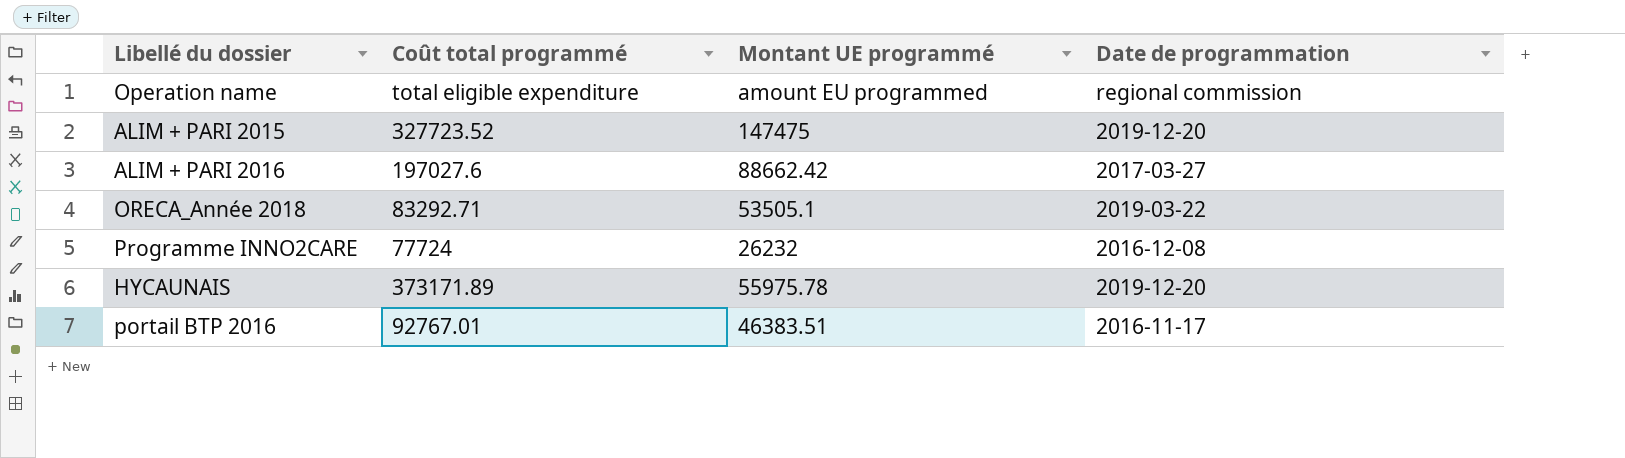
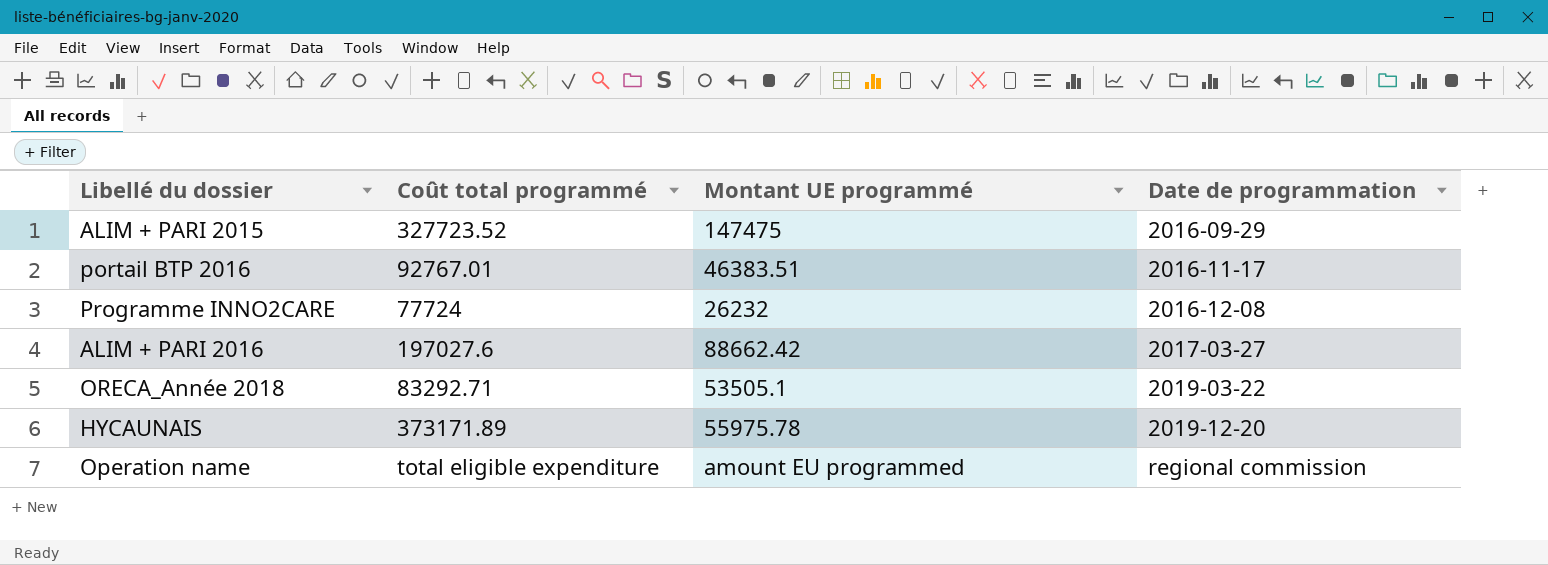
row order: none -> Date de programmation ascending
ALIM + PARI 2015 | Date de programmation: 2019-12-20 -> 2016-09-29

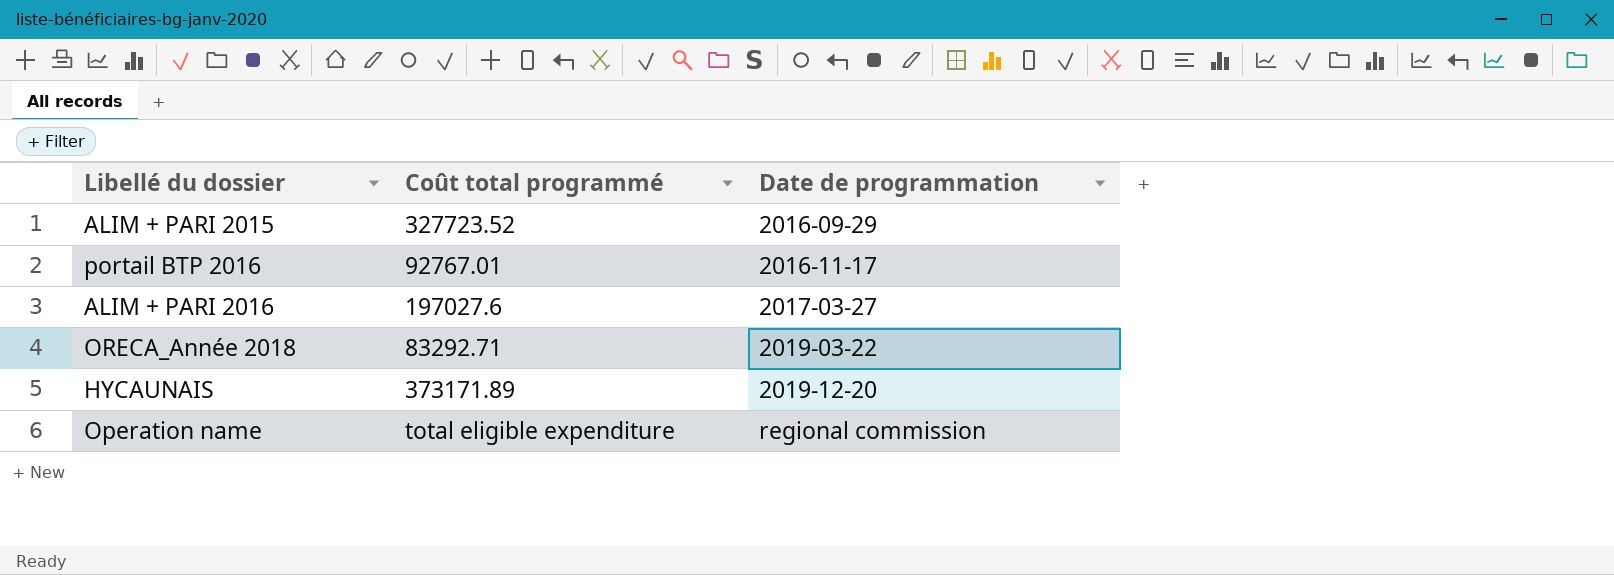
column Montant UE programmé | position: 3 -> none
row Programme INNO2CARE: 77724 | 26232 | 2016-12-08 -> none

